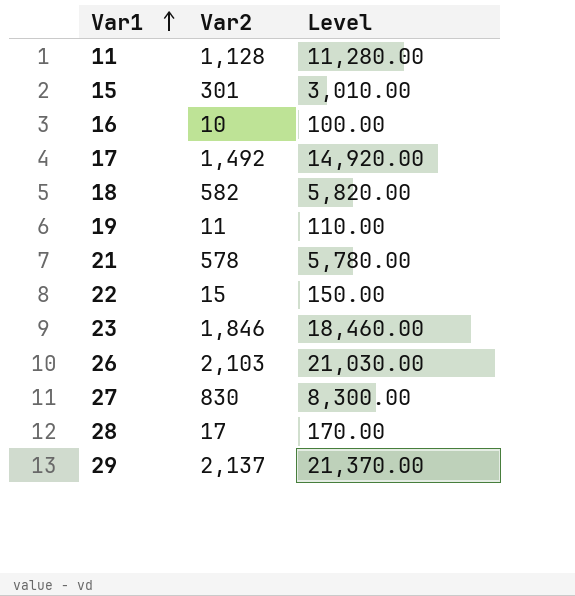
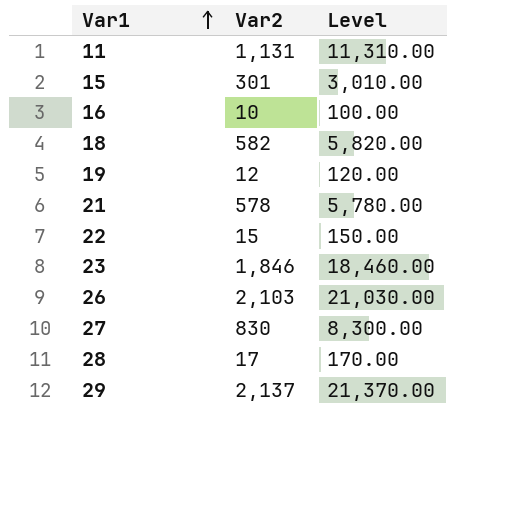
row 17: 1,492 | 14,920.00 -> none
11 | Var2: 1,128 -> 1,131
11 | Level: 11,280.00 -> 11,310.00
19 | Var2: 11 -> 12
19 | Level: 110.00 -> 120.00

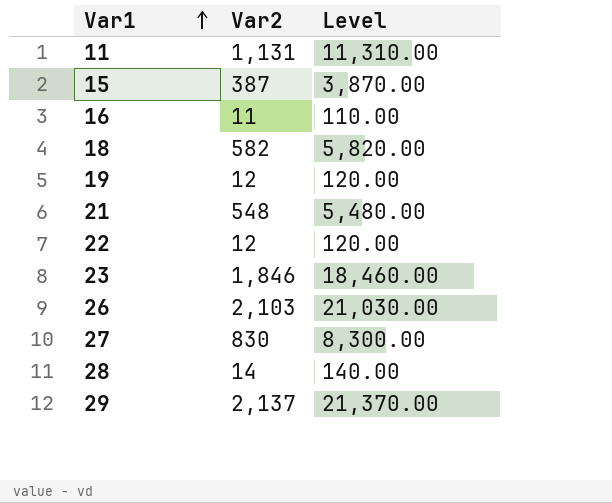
15 | Var2: 301 -> 387
15 | Level: 3,010.00 -> 3,870.00
16 | Var2: 10 -> 11
16 | Level: 100.00 -> 110.00
21 | Var2: 578 -> 548
21 | Level: 5,780.00 -> 5,480.00
22 | Var2: 15 -> 12
22 | Level: 150.00 -> 120.00
28 | Var2: 17 -> 14
28 | Level: 170.00 -> 140.00

